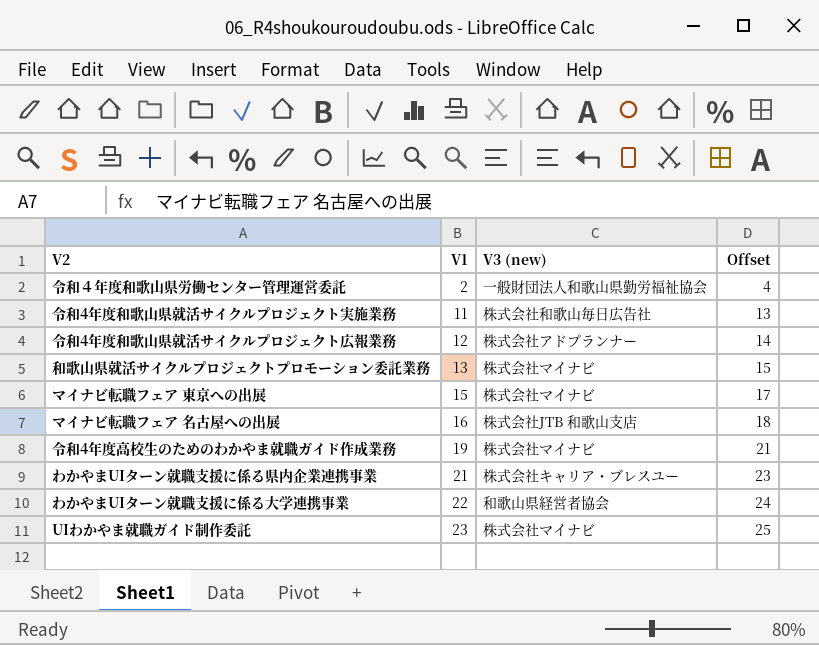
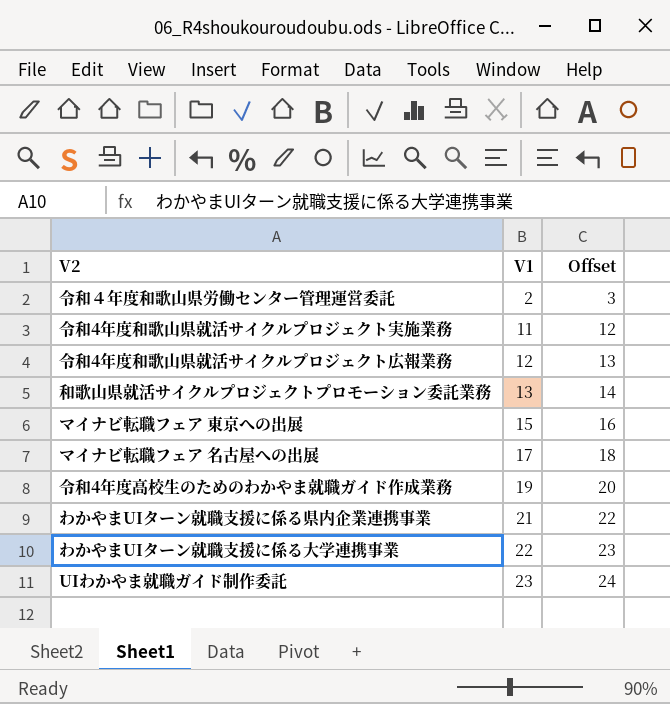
column V3 (new) | position: 3 -> none
column Offset | formula: [V1] + 2 -> [V1] + 1
マイナビ転職フェア 名古屋への出展 | V1: 16 -> 17

